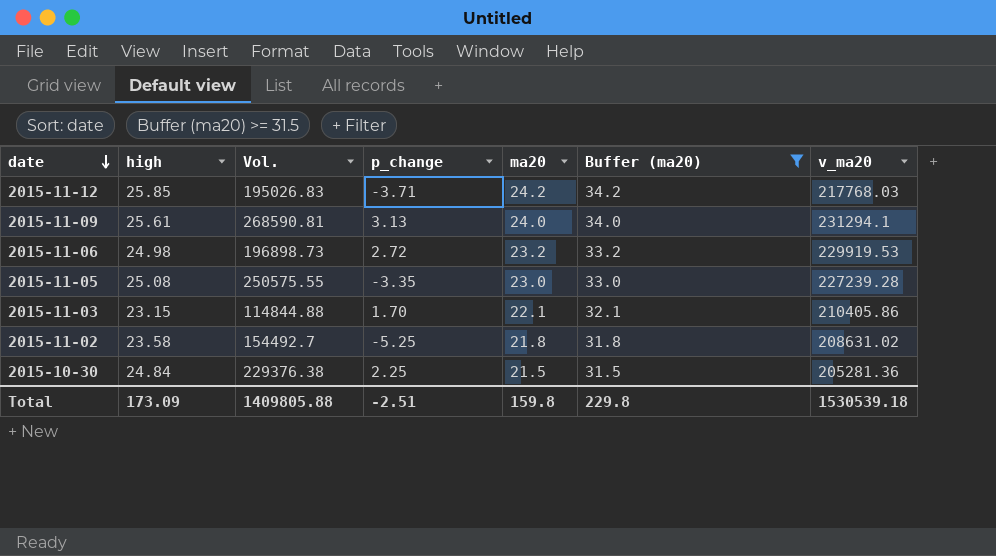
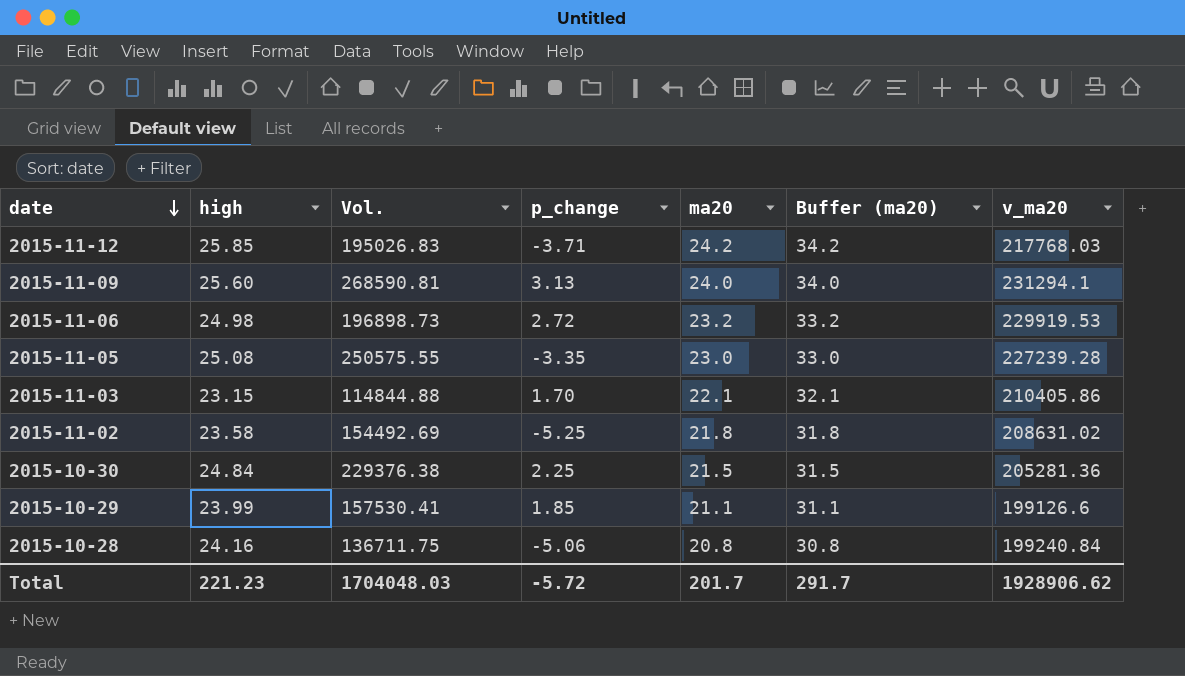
filter: Buffer (ma20) >= 31.5 -> none
2015-11-09 | high: 25.61 -> 25.60
2015-11-02 | Vol.: 154492.7 -> 154492.69
Total | high: 173.09 -> 221.23
Total | Vol.: 1409805.88 -> 1704048.03
Total | p_change: -2.51 -> -5.72
Total | ma20: 159.8 -> 201.7
Total | Buffer (ma20): 229.8 -> 291.7
Total | v_ma20: 1530539.18 -> 1928906.62

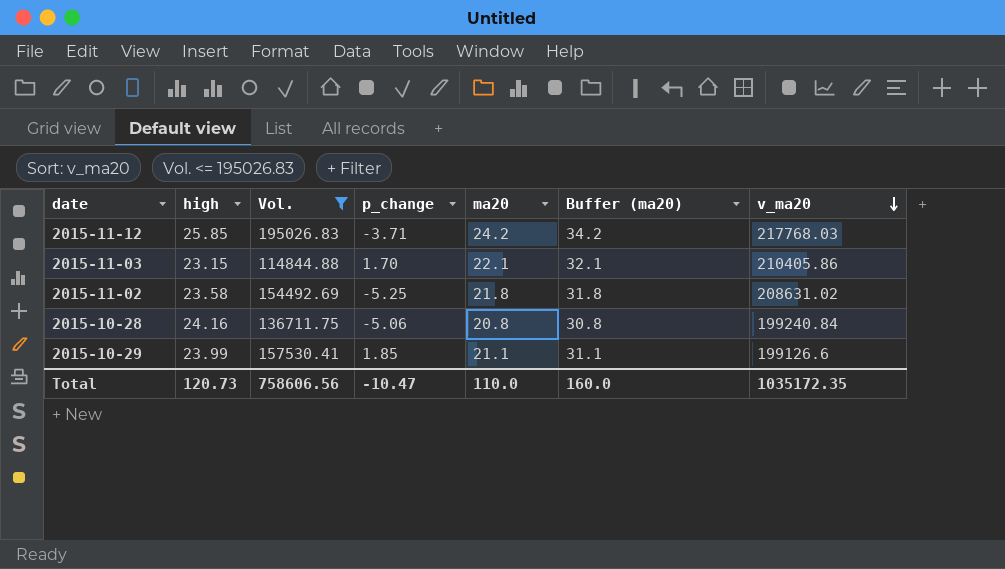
filter: none -> Vol. <= 195026.83
row order: date descending -> v_ma20 descending
Total | high: 221.23 -> 120.73
Total | Vol.: 1704048.03 -> 758606.56
Total | p_change: -5.72 -> -10.47
Total | ma20: 201.7 -> 110.0
Total | Buffer (ma20): 291.7 -> 160.0
Total | v_ma20: 1928906.62 -> 1035172.35

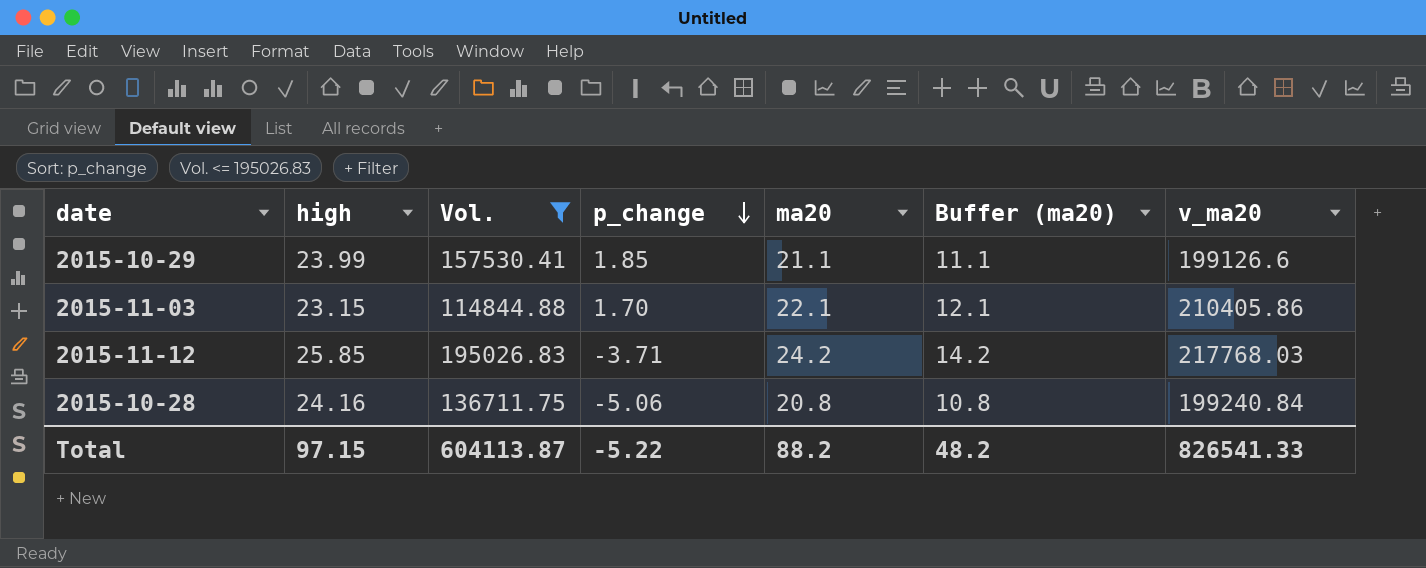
row order: v_ma20 descending -> p_change descending
column Buffer (ma20) | formula: [ma20] + 10 -> [ma20] - 10
row 2015-11-02: 23.58 | 154492.69 | -5.25 | 21.8 | 31.8 | 208631.02 -> none
Total | high: 120.73 -> 97.15
Total | Vol.: 758606.56 -> 604113.87
Total | p_change: -10.47 -> -5.22
Total | ma20: 110.0 -> 88.2
Total | Buffer (ma20): 160.0 -> 48.2
Total | v_ma20: 1035172.35 -> 826541.33

